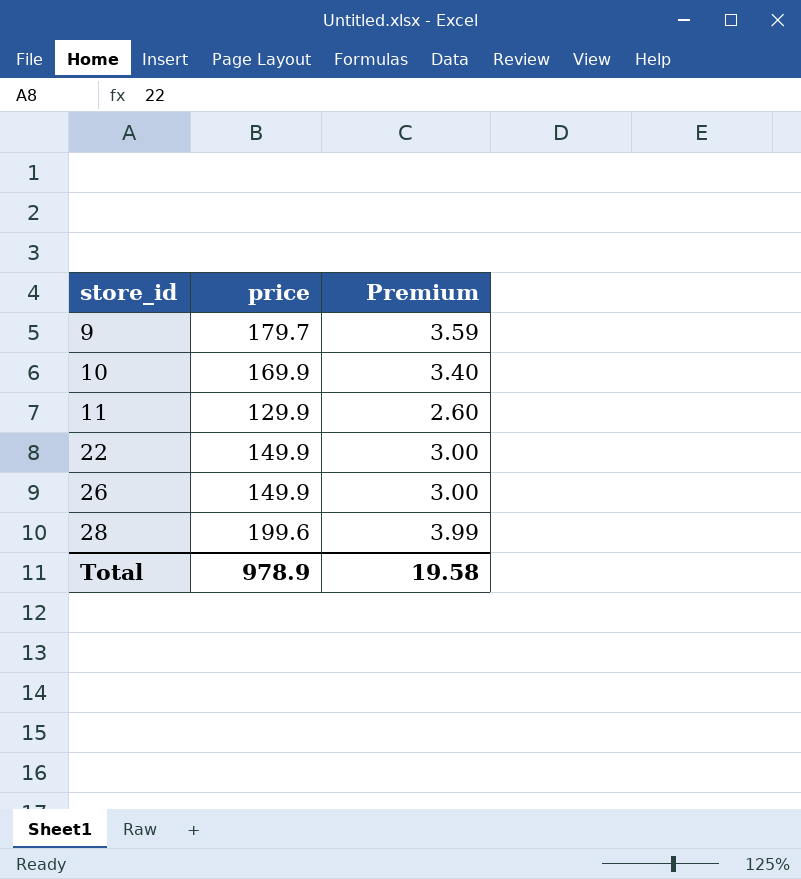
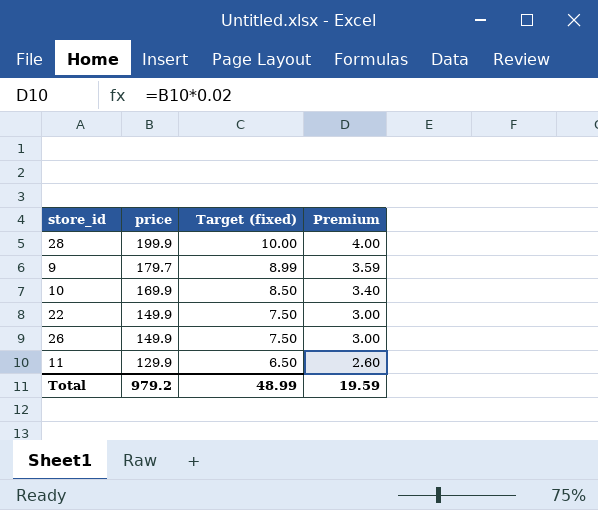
row order: store_id ascending -> price descending
column Target (fixed) | formula: none -> [price] * 0.05
28 | price: 199.6 -> 199.9
28 | Premium: 3.99 -> 4.00
Total | price: 978.9 -> 979.2
Total | Premium: 19.58 -> 19.59

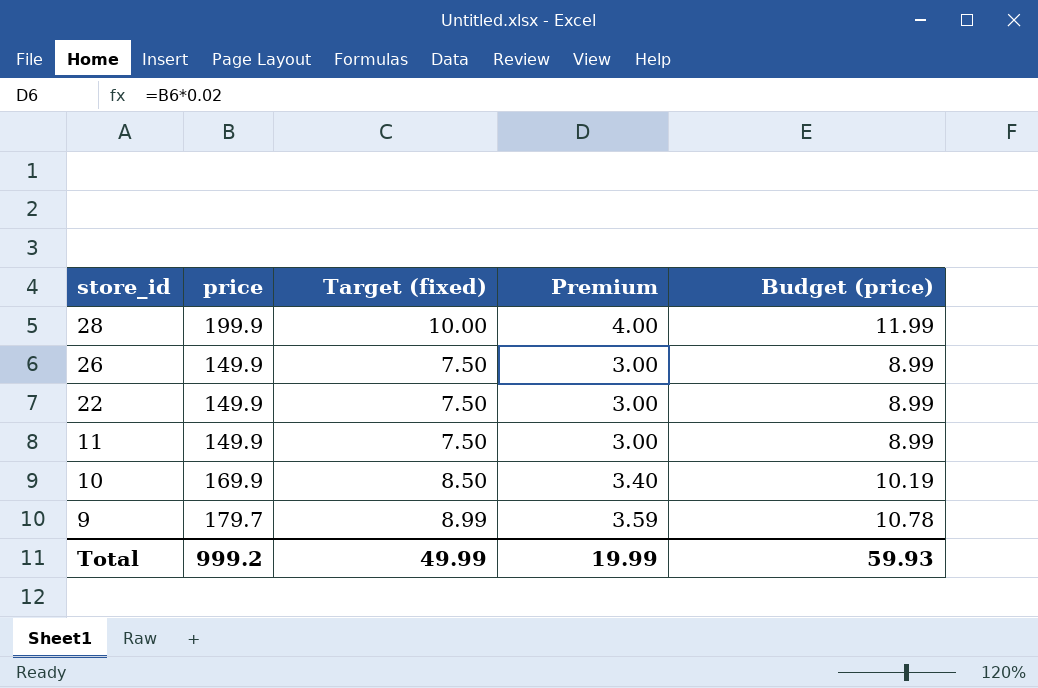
row order: price descending -> store_id descending
column Budget (price) | formula: none -> [price] * 0.06
11 | price: 129.9 -> 149.9
11 | Target (fixed): 6.50 -> 7.50
11 | Premium: 2.60 -> 3.00
Total | price: 979.2 -> 999.2
Total | Target (fixed): 48.99 -> 49.99
Total | Premium: 19.59 -> 19.99

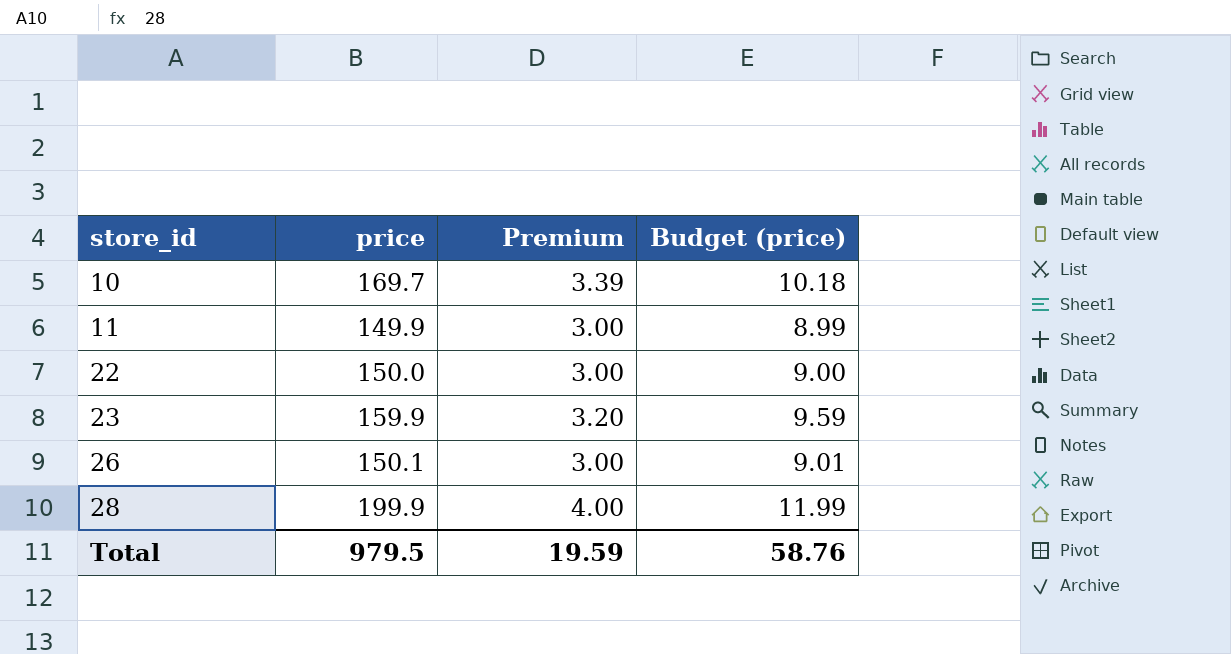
row order: store_id descending -> store_id ascending
column Target (fixed) | formula: [price] * 0.05 -> none
row 9: 179.7 | 8.99 | 3.59 | 10.78 -> none
10 | price: 169.9 -> 169.7
10 | Premium: 3.40 -> 3.39
10 | Budget (price): 10.19 -> 10.18
22 | price: 149.9 -> 150.0
22 | Budget (price): 8.99 -> 9.00
row 23: none -> 159.9 | 3.20 | 9.59
26 | price: 149.9 -> 150.1
26 | Budget (price): 8.99 -> 9.01
Total | price: 999.2 -> 979.5
Total | Premium: 19.99 -> 19.59
Total | Budget (price): 59.93 -> 58.76

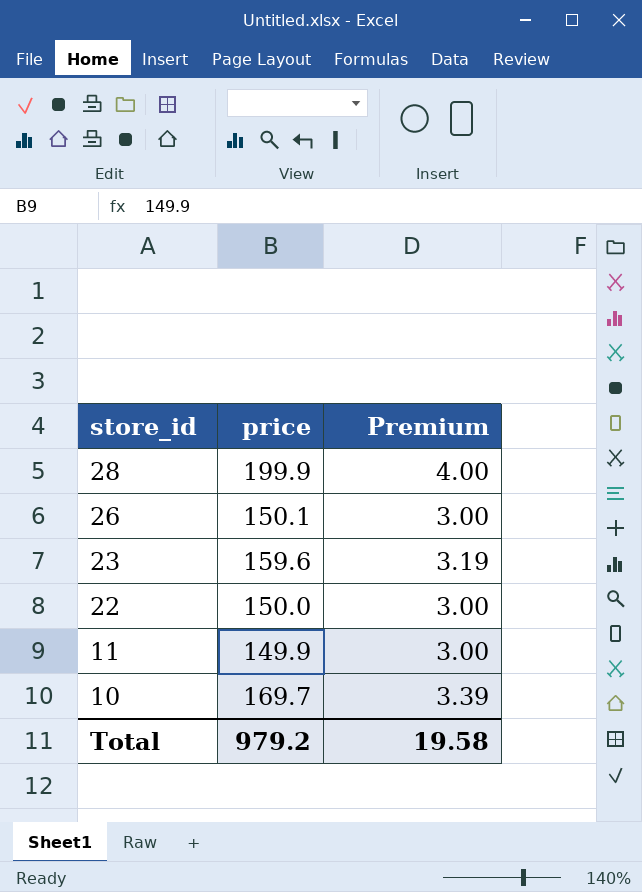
row order: store_id ascending -> store_id descending
column Budget (price) | formula: [price] * 0.06 -> none
23 | price: 159.9 -> 159.6
23 | Premium: 3.20 -> 3.19
Total | price: 979.5 -> 979.2
Total | Premium: 19.59 -> 19.58

